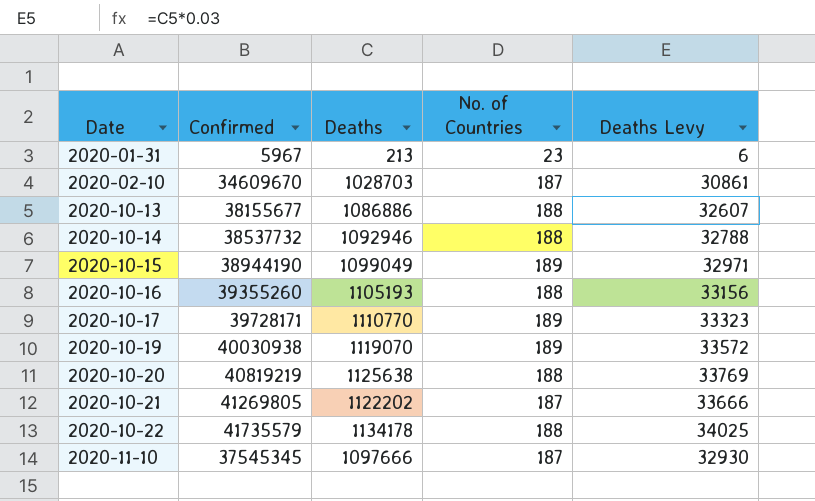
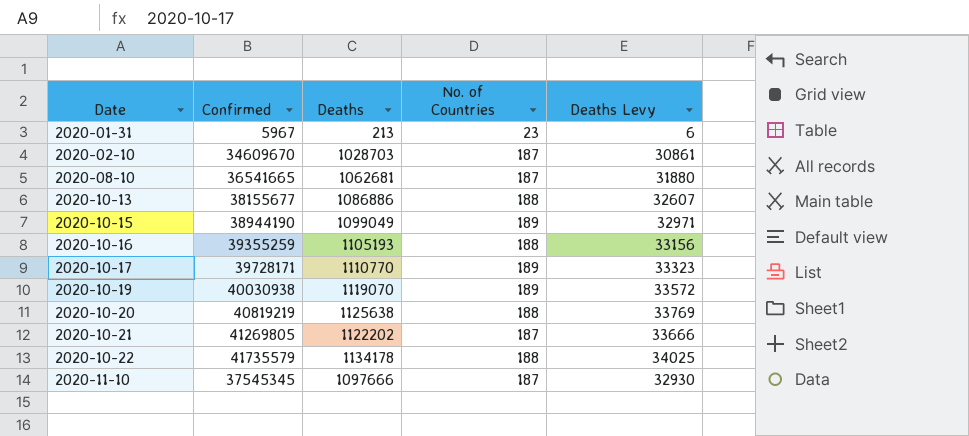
row 2020-10-14: 38537732 | 1092946 | 188 | 32788 -> none
row 2020-08-10: none -> 36541665 | 1062681 | 187 | 31880
2020-10-16 | Confirmed: 39355260 -> 39355259

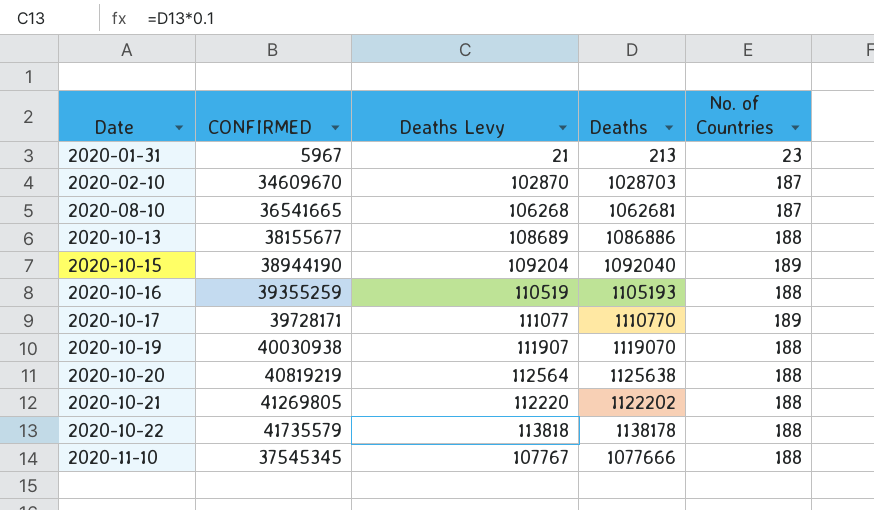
column name: Confirmed -> CONFIRMED
column Deaths Levy | formula: [Deaths] * 0.03 -> [Deaths] * 0.1
column Deaths Levy | position: 5 -> 3
2020-10-15 | Deaths: 1099049 -> 1092040
2020-10-19 | No. of Countries: 189 -> 188
2020-10-21 | No. of Countries: 187 -> 188
2020-10-22 | Deaths: 1134178 -> 1138178
2020-11-10 | Deaths: 1097666 -> 1077666
2020-11-10 | No. of Countries: 187 -> 188

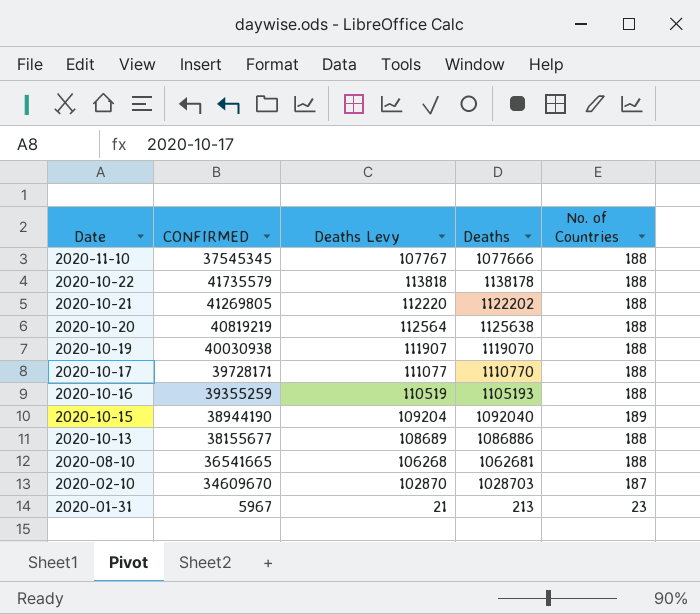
row order: Date ascending -> Date descending
2020-10-17 | No. of Countries: 189 -> 188
2020-08-10 | No. of Countries: 187 -> 188

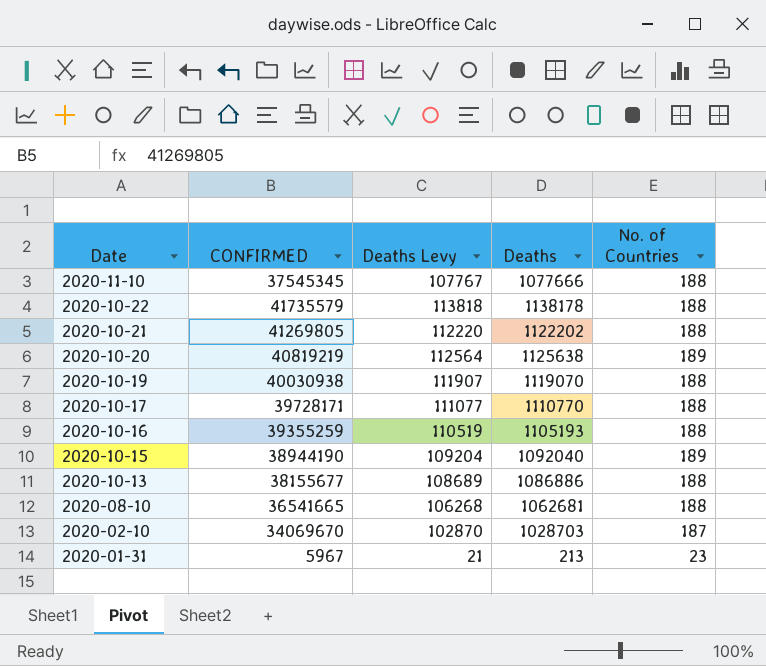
2020-10-20 | No. of Countries: 188 -> 189
2020-02-10 | CONFIRMED: 34609670 -> 34069670

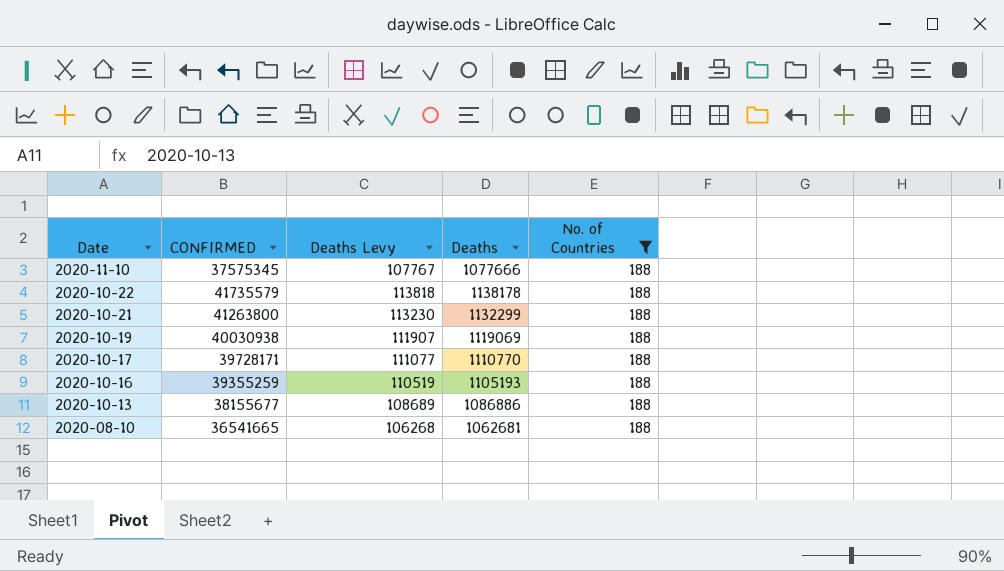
filter: none -> No. of Countries = 188
2020-11-10 | CONFIRMED: 37545345 -> 37575345
2020-10-21 | CONFIRMED: 41269805 -> 41263800
2020-10-21 | Deaths Levy: 112220 -> 113230
2020-10-21 | Deaths: 1122202 -> 1132299
2020-10-19 | Deaths: 1119070 -> 1119069

